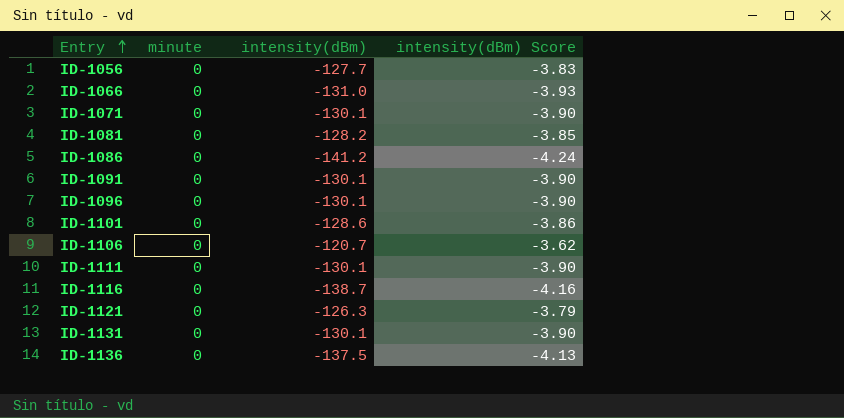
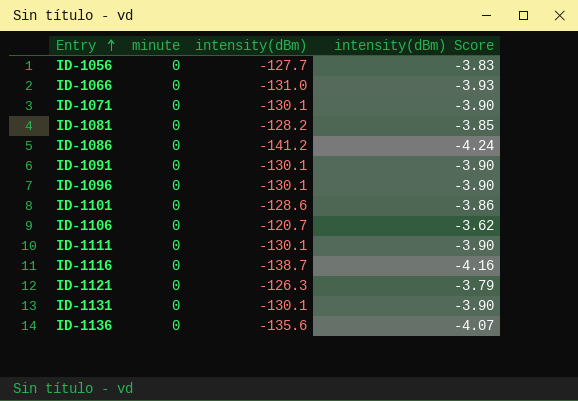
ID-1136 | intensity(dBm): -137.5 -> -135.6
ID-1136 | intensity(dBm) Score: -4.13 -> -4.07

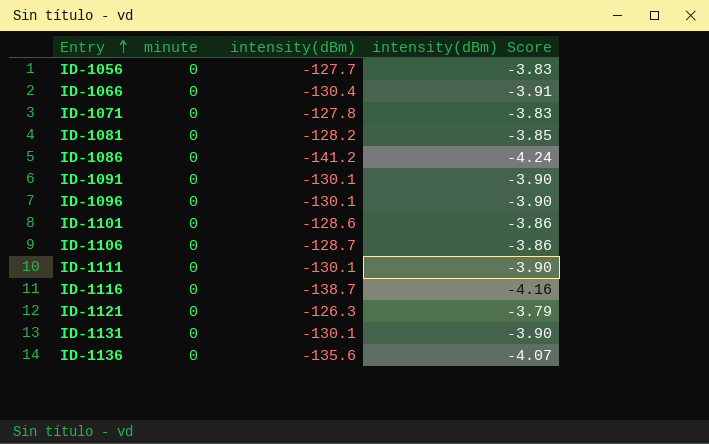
ID-1066 | intensity(dBm): -131.0 -> -130.4
ID-1066 | intensity(dBm) Score: -3.93 -> -3.91
ID-1071 | intensity(dBm): -130.1 -> -127.8
ID-1071 | intensity(dBm) Score: -3.90 -> -3.83
ID-1106 | intensity(dBm): -120.7 -> -128.7
ID-1106 | intensity(dBm) Score: -3.62 -> -3.86

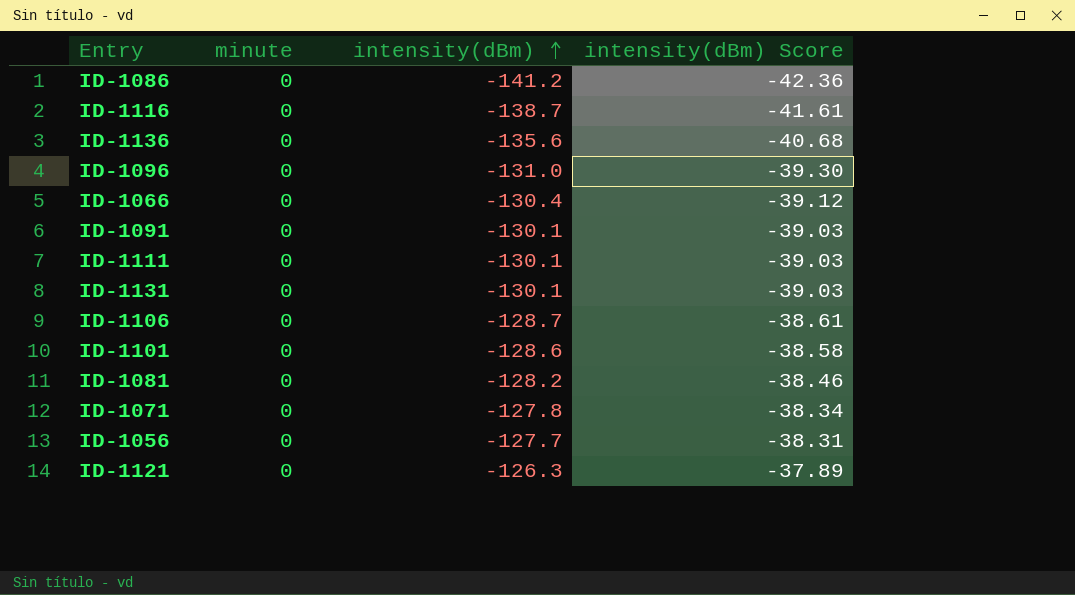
row order: Entry ascending -> intensity(dBm) ascending
column intensity(dBm) Score | formula: [intensity(dBm)] * 0.03 -> [intensity(dBm)] * 0.3
ID-1096 | intensity(dBm): -130.1 -> -131.0

